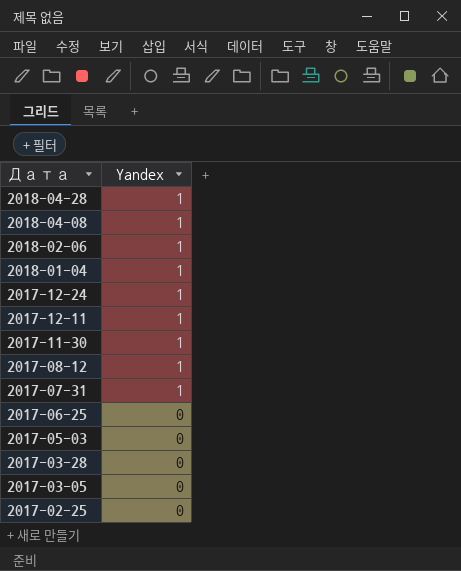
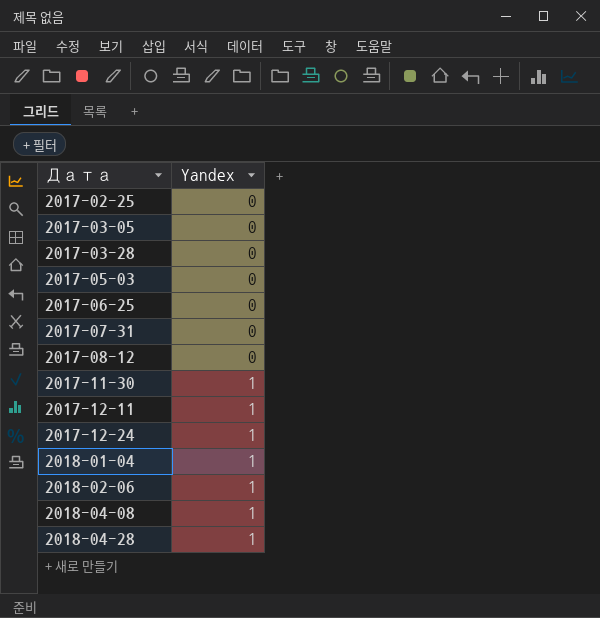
row order: Дата descending -> Дата ascending
2017-07-31 | Yandex: 1 -> 0
2017-08-12 | Yandex: 1 -> 0

